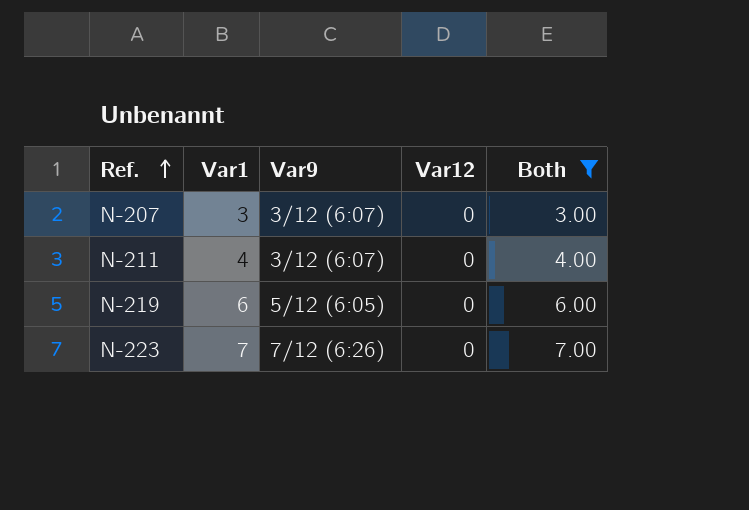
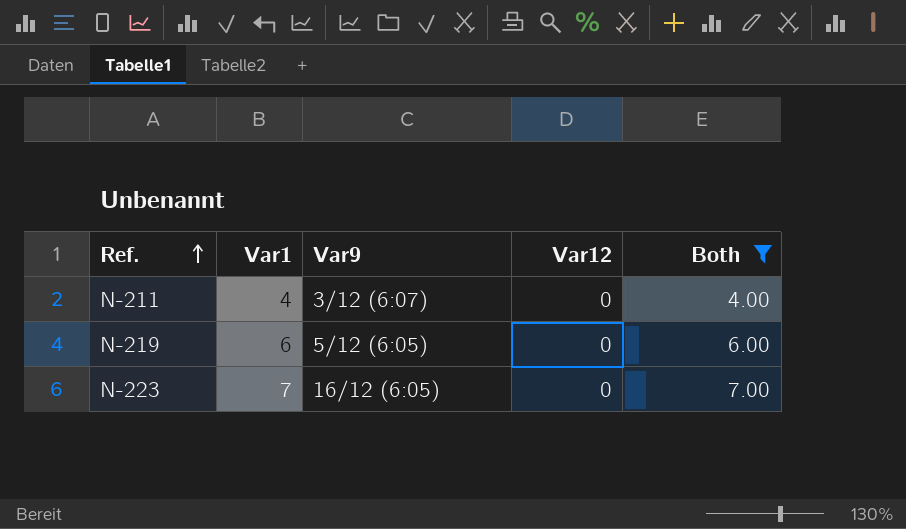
row N-207: 3 | 3/12 (6:07) | 0 | 3.00 -> none
N-223 | Var9: 7/12 (6:26) -> 16/12 (6:05)

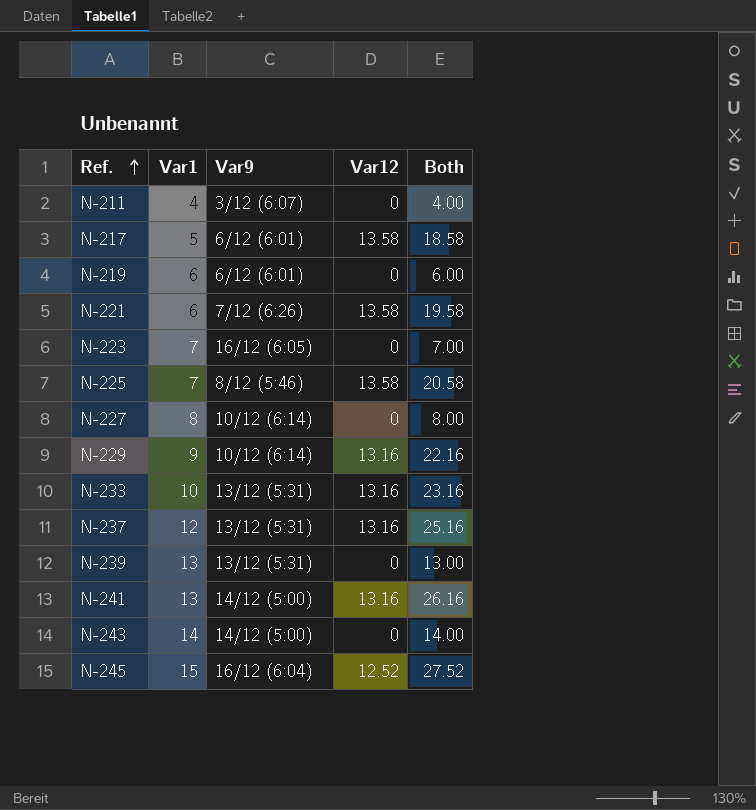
filter: Both <= 7.00 -> none
N-219 | Var9: 5/12 (6:05) -> 6/12 (6:01)

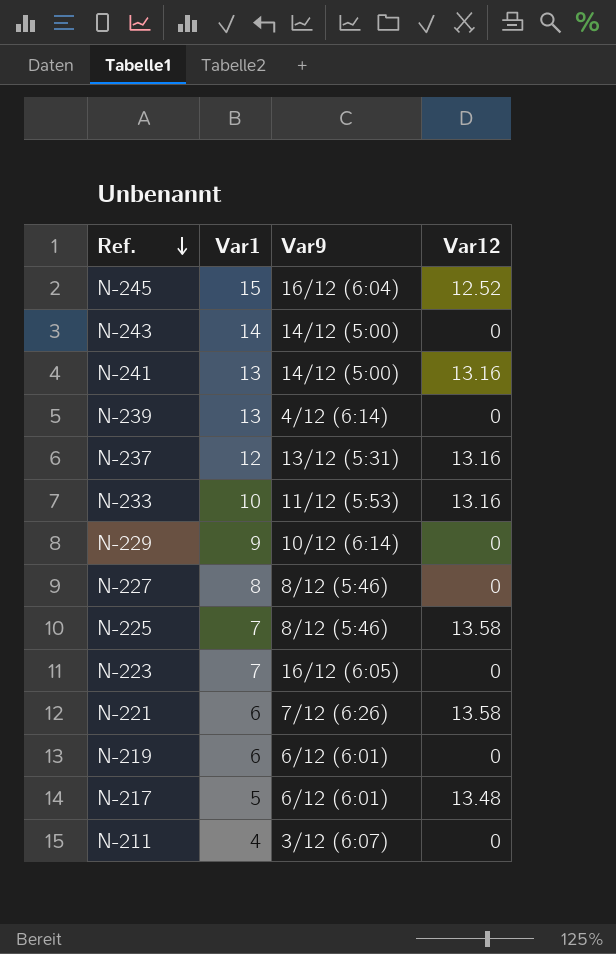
row order: Ref. ascending -> Ref. descending
column Both | formula: [Var1] + [Var12] -> none
N-239 | Var9: 13/12 (5:31) -> 4/12 (6:14)
N-233 | Var9: 13/12 (5:31) -> 11/12 (5:53)
N-229 | Var12: 13.16 -> 0
N-227 | Var9: 10/12 (6:14) -> 8/12 (5:46)
N-217 | Var12: 13.58 -> 13.48

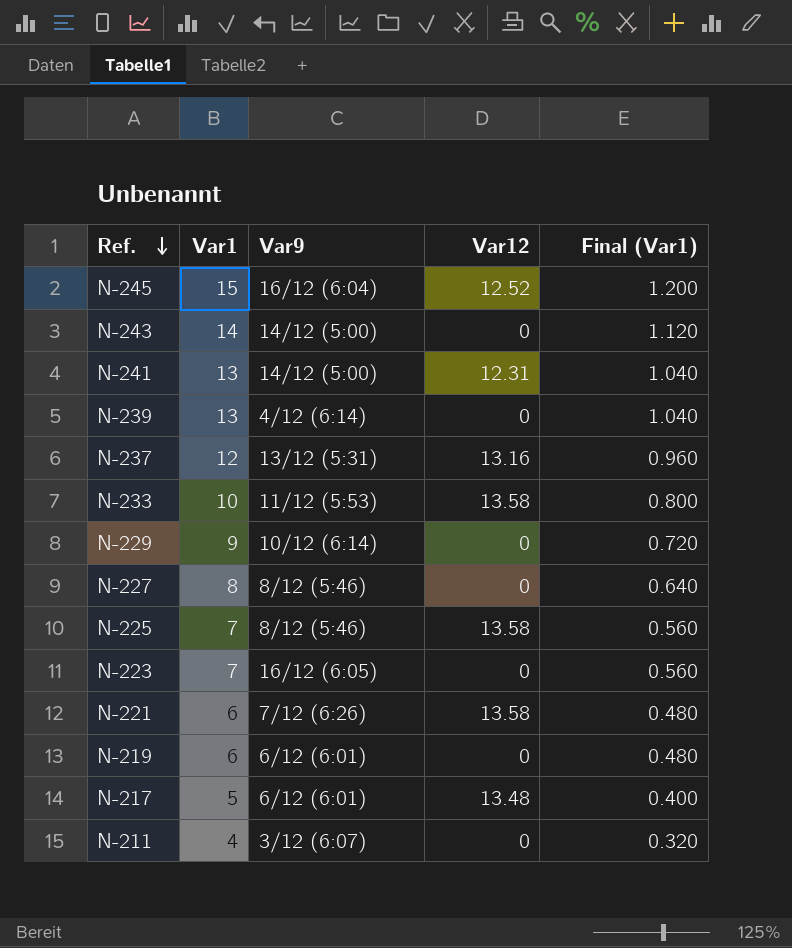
column Final (Var1) | formula: none -> [Var1] * 0.08
N-241 | Var12: 13.16 -> 12.31
N-233 | Var12: 13.16 -> 13.58

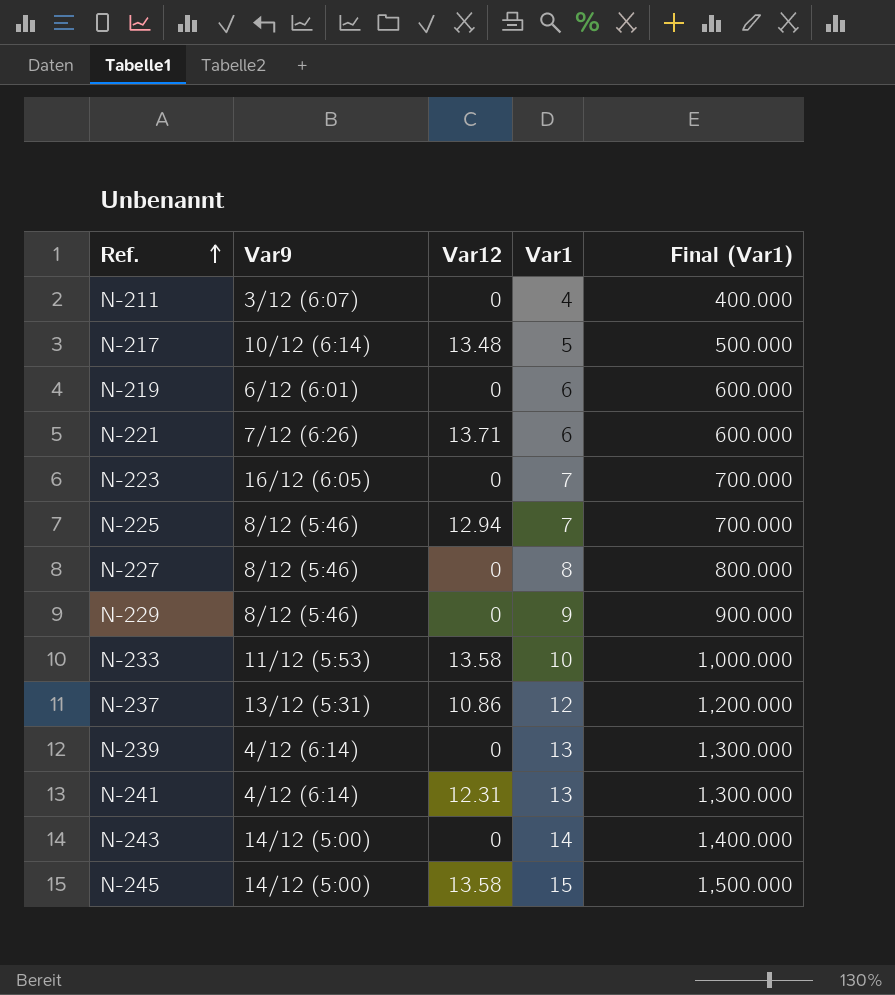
row order: Ref. descending -> Ref. ascending
column Var1 | position: 2 -> 4
column Final (Var1) | formula: [Var1] * 0.08 -> [Var1] * 100
N-217 | Var9: 6/12 (6:01) -> 10/12 (6:14)
N-221 | Var12: 13.58 -> 13.71
N-225 | Var12: 13.58 -> 12.94
N-229 | Var9: 10/12 (6:14) -> 8/12 (5:46)
N-237 | Var12: 13.16 -> 10.86
N-241 | Var9: 14/12 (5:00) -> 4/12 (6:14)
N-245 | Var9: 16/12 (6:04) -> 14/12 (5:00)
N-245 | Var12: 12.52 -> 13.58

